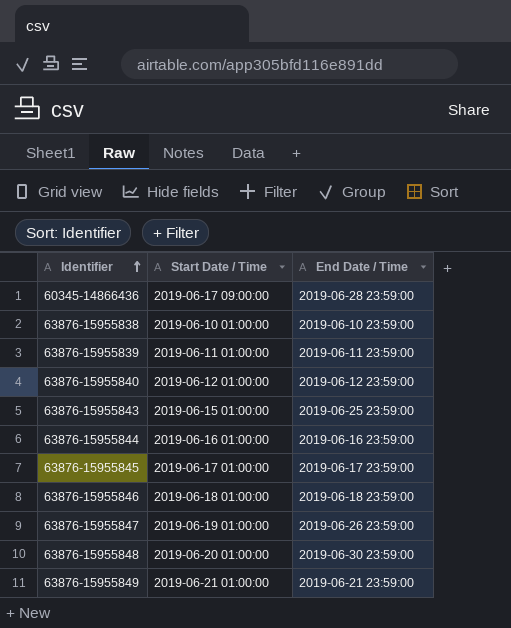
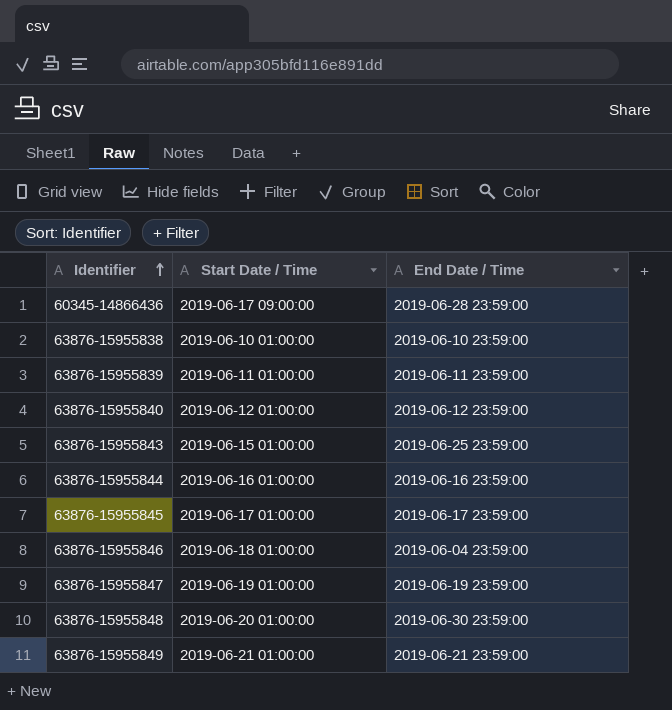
63876-15955846 | End Date / Time: 2019-06-18 23:59:00 -> 2019-06-04 23:59:00
63876-15955847 | End Date / Time: 2019-06-26 23:59:00 -> 2019-06-19 23:59:00

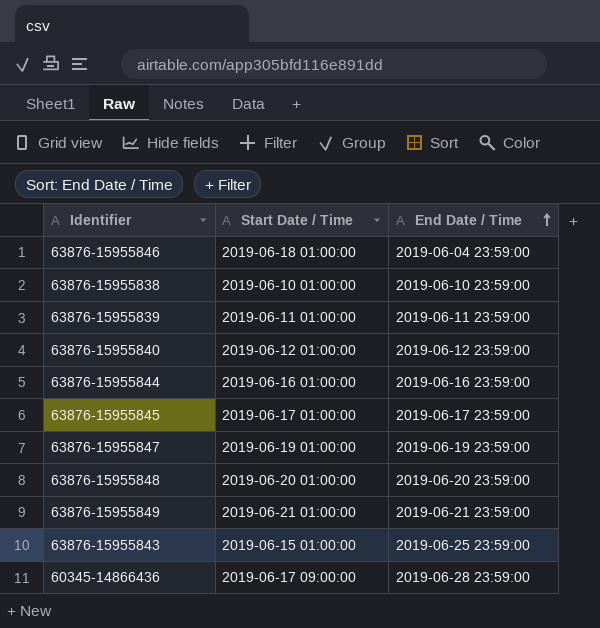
row order: Identifier ascending -> End Date / Time ascending
63876-15955848 | End Date / Time: 2019-06-30 23:59:00 -> 2019-06-20 23:59:00

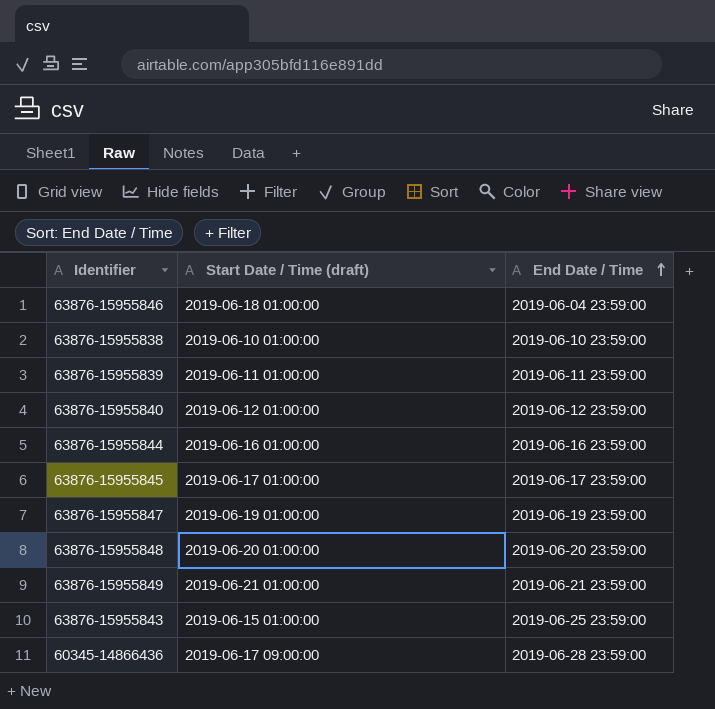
column name: Start Date / Time -> Start Date / Time (draft)

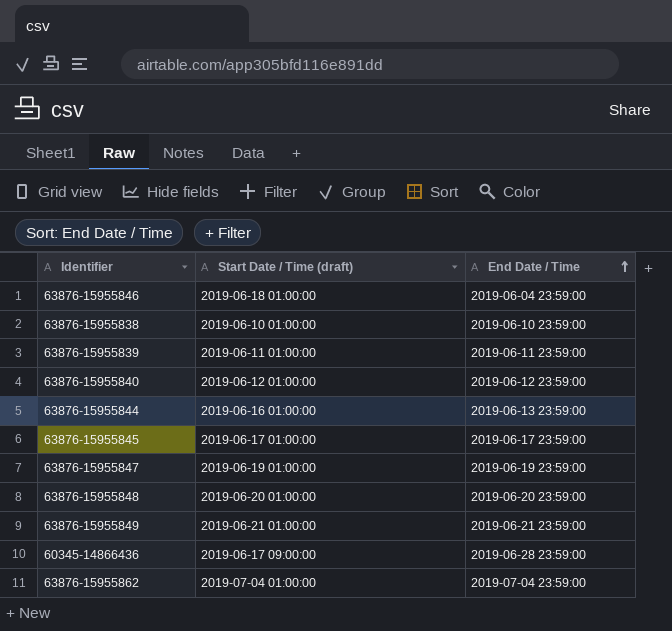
row 63876-15955843: 2019-06-15 01:00:00 | 2019-06-25 23:59:00 -> none
63876-15955844 | End Date / Time: 2019-06-16 23:59:00 -> 2019-06-13 23:59:00
row 63876-15955862: none -> 2019-07-04 01:00:00 | 2019-07-04 23:59:00

